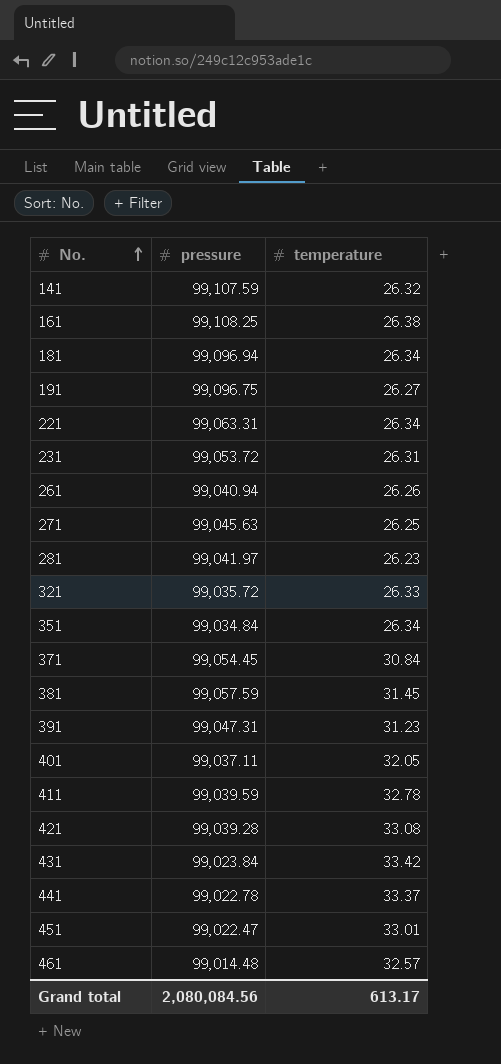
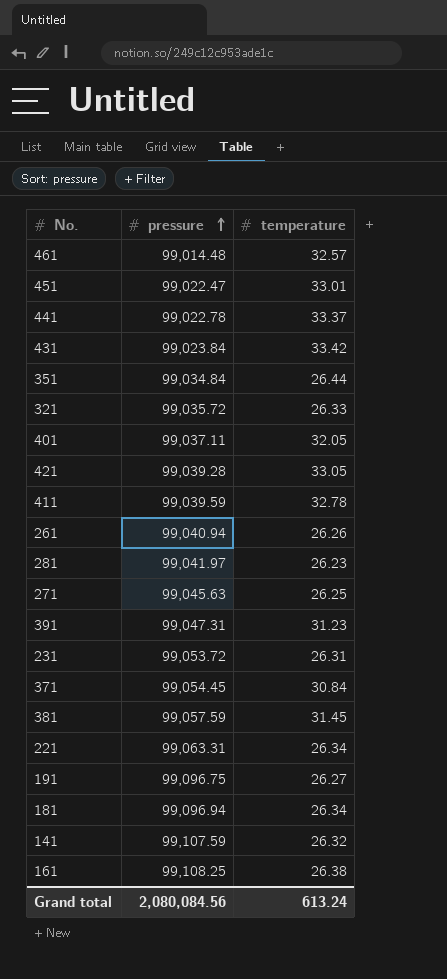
row order: No. ascending -> pressure ascending
351 | temperature: 26.34 -> 26.44
421 | temperature: 33.08 -> 33.05
Grand total | temperature: 613.17 -> 613.24

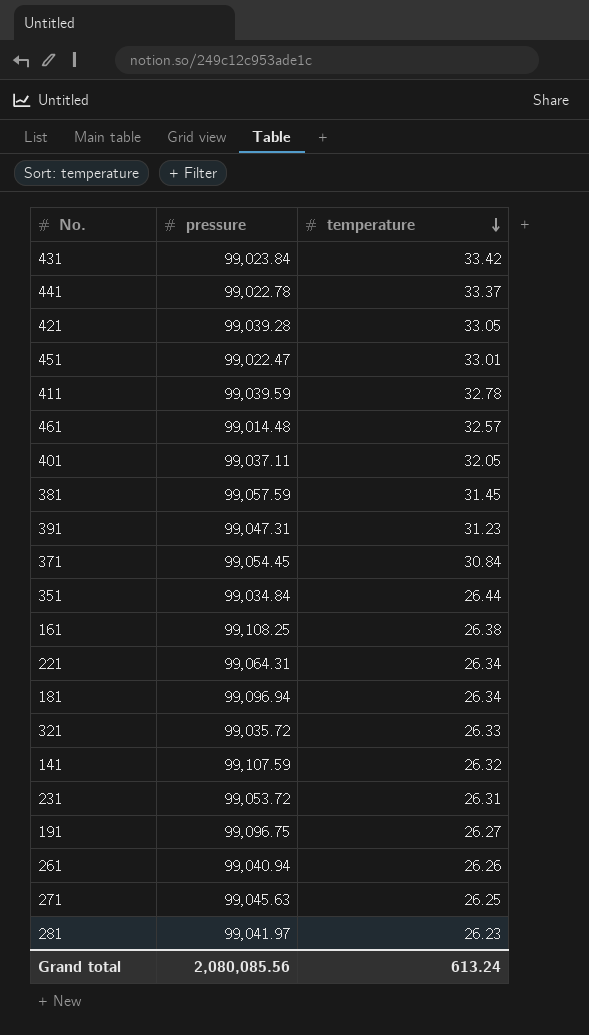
row order: pressure ascending -> temperature descending
221 | pressure: 99,063.31 -> 99,064.31
Grand total | pressure: 2,080,084.56 -> 2,080,085.56

